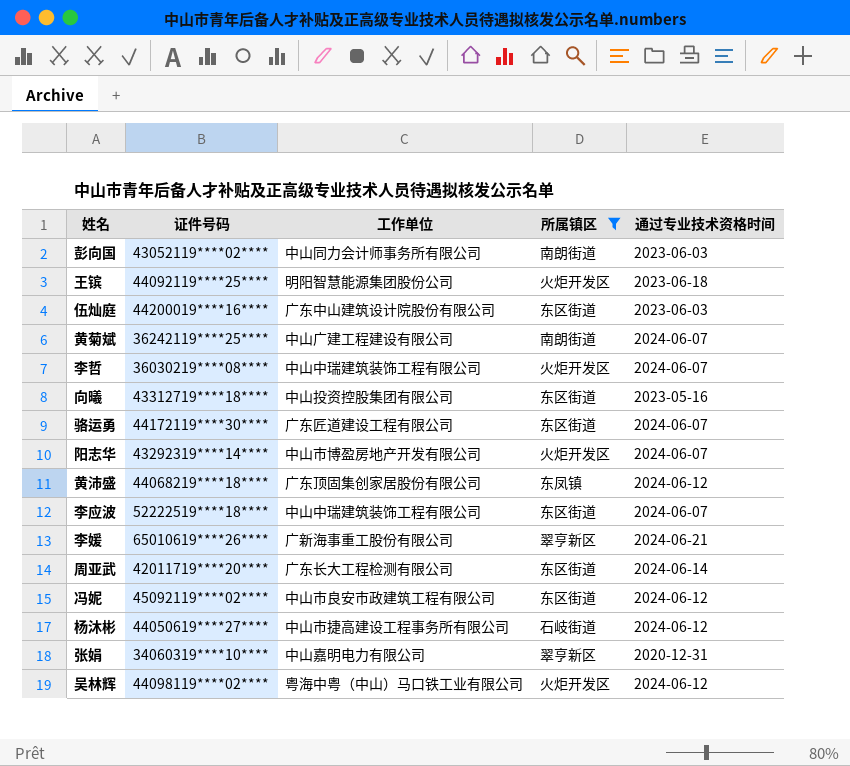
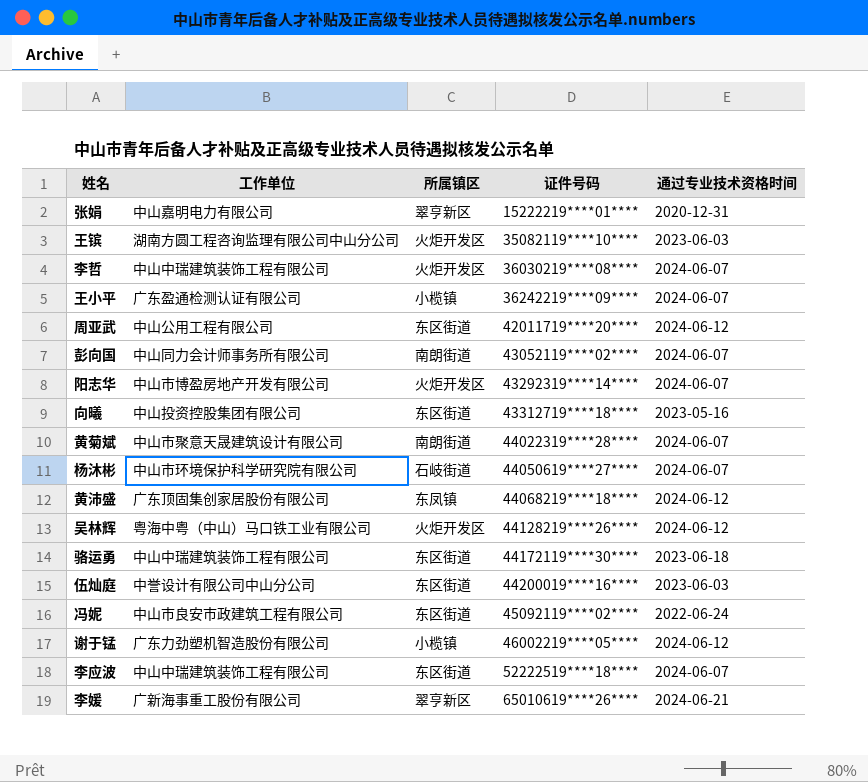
filter: 所属镇区 != 小榄镇 -> none
row order: none -> 证件号码 ascending
column 证件号码 | position: 2 -> 4
张娟 | 证件号码: 34060319****10**** -> 15222219****01****
王镔 | 工作单位: 明阳智慧能源集团股份公司 -> 湖南方圆工程咨询监理有限公司中山分公司
王镔 | 证件号码: 44092119****25**** -> 35082119****10****
王镔 | 通过专业技术资格时间: 2023-06-18 -> 2023-06-03
周亚武 | 工作单位: 广东长大工程检测有限公司 -> 中山公用工程有限公司
周亚武 | 通过专业技术资格时间: 2024-06-14 -> 2024-06-12
彭向国 | 通过专业技术资格时间: 2023-06-03 -> 2024-06-07
黄菊斌 | 工作单位: 中山广建工程建设有限公司 -> 中山市聚意天晟建筑设计有限公司
黄菊斌 | 证件号码: 36242119****25**** -> 44022319****28****
杨沐彬 | 工作单位: 中山市捷高建设工程事务所有限公司 -> 中山市环境保护科学研究院有限公司
杨沐彬 | 通过专业技术资格时间: 2024-06-12 -> 2024-06-07
吴林辉 | 证件号码: 44098119****02**** -> 44128219****26****
骆运勇 | 工作单位: 广东匠道建设工程有限公司 -> 中山中瑞建筑装饰工程有限公司
骆运勇 | 通过专业技术资格时间: 2024-06-07 -> 2023-06-18
伍灿庭 | 工作单位: 广东中山建筑设计院股份有限公司 -> 中誉设计有限公司中山分公司
冯妮 | 通过专业技术资格时间: 2024-06-12 -> 2022-06-24

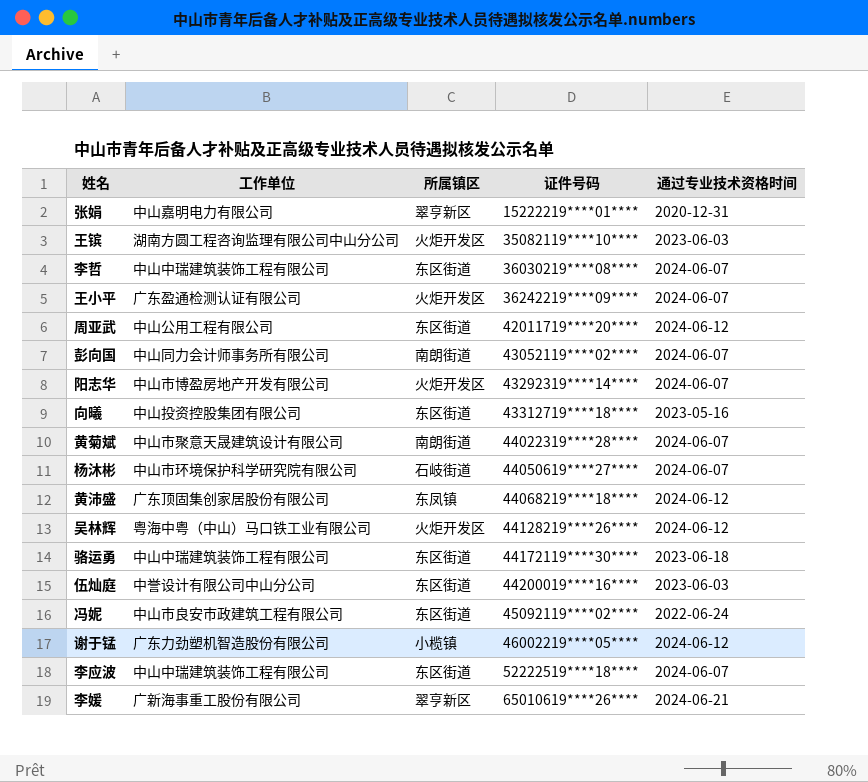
李哲 | 所属镇区: 火炬开发区 -> 东区街道
王小平 | 所属镇区: 小榄镇 -> 火炬开发区

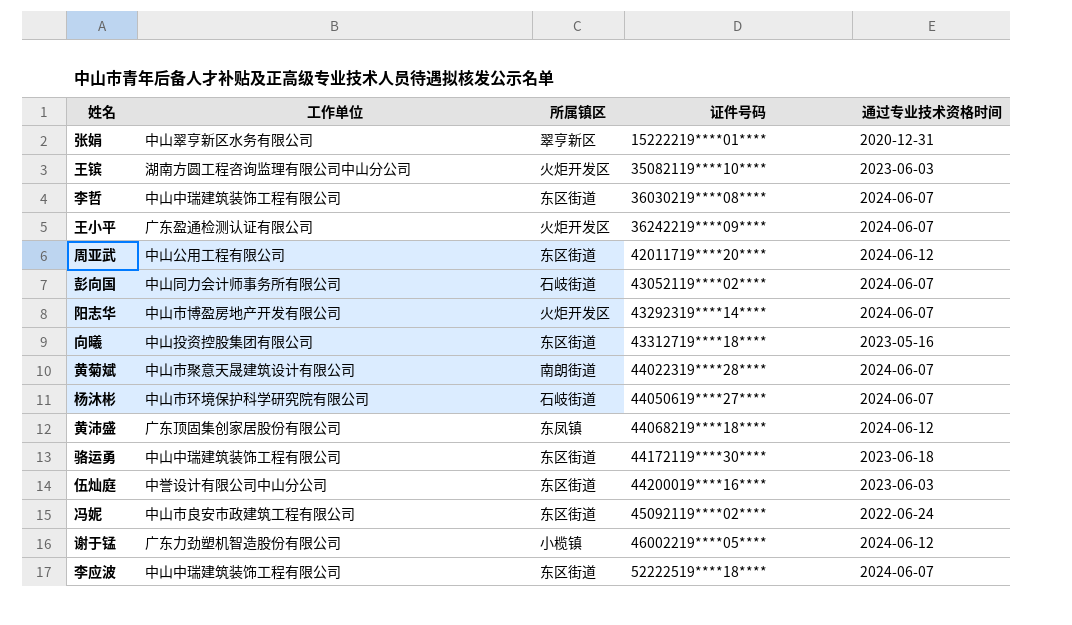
row 吴林辉: 粤海中粤（中山）马口铁工业有限公司 | 火炬开发区 | 44128219****26**** | 2024-06-12 -> none
row 李媛: 广新海事重工股份有限公司 | 翠亨新区 | 65010619****26**** | 2024-06-21 -> none
张娟 | 工作单位: 中山嘉明电力有限公司 -> 中山翠亨新区水务有限公司
彭向国 | 所属镇区: 南朗街道 -> 石岐街道

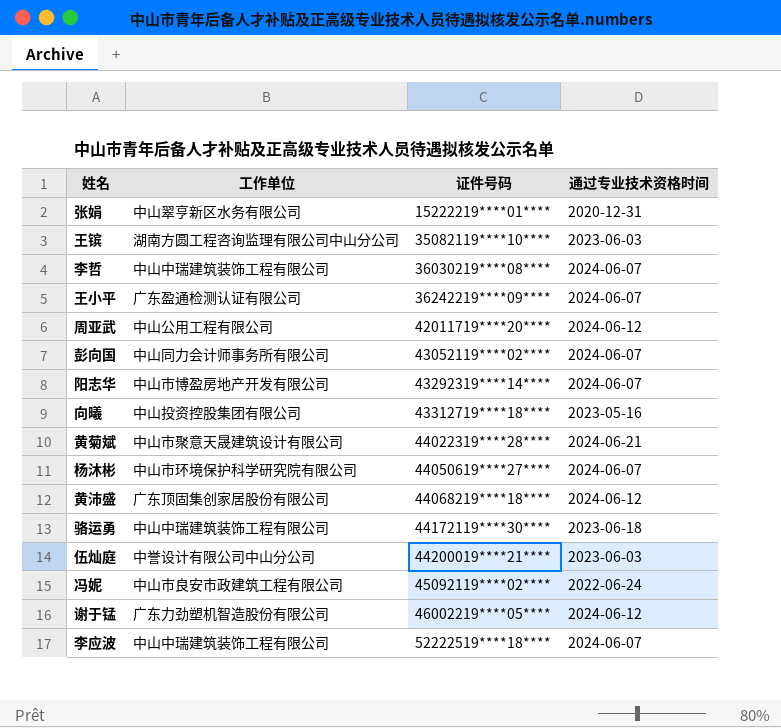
column 所属镇区 | position: 3 -> none
黄菊斌 | 通过专业技术资格时间: 2024-06-07 -> 2024-06-21
伍灿庭 | 证件号码: 44200019****16**** -> 44200019****21****

